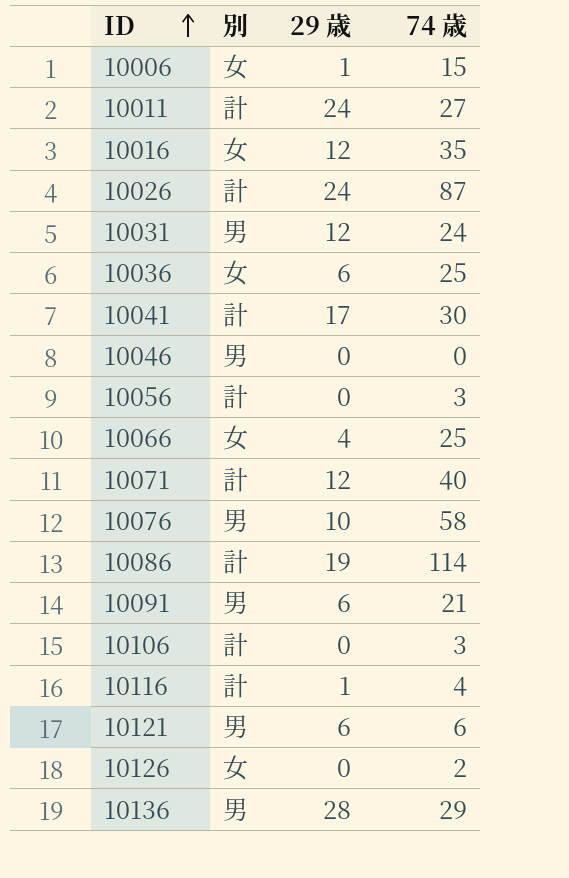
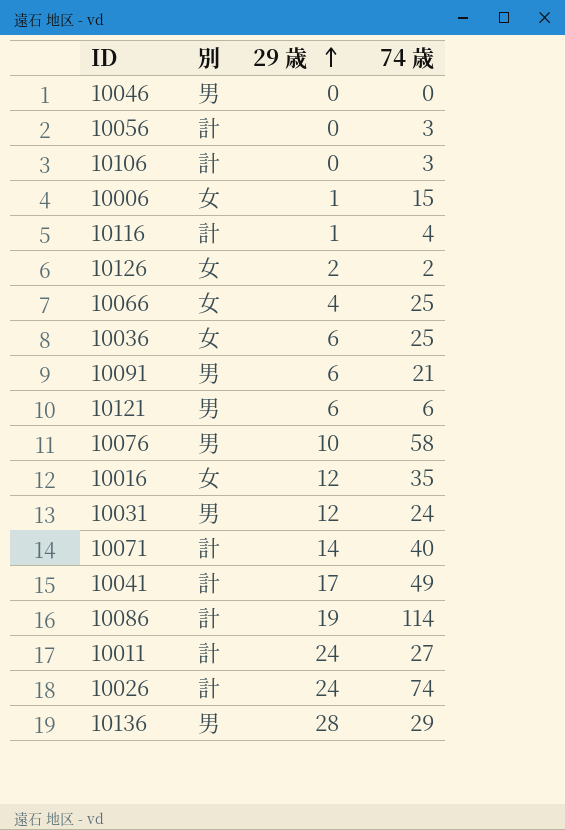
row order: ID ascending -> 29 歳 ascending
10126 | 29 歳: 0 -> 2
10071 | 29 歳: 12 -> 14
10041 | 74 歳: 30 -> 49
10026 | 74 歳: 87 -> 74

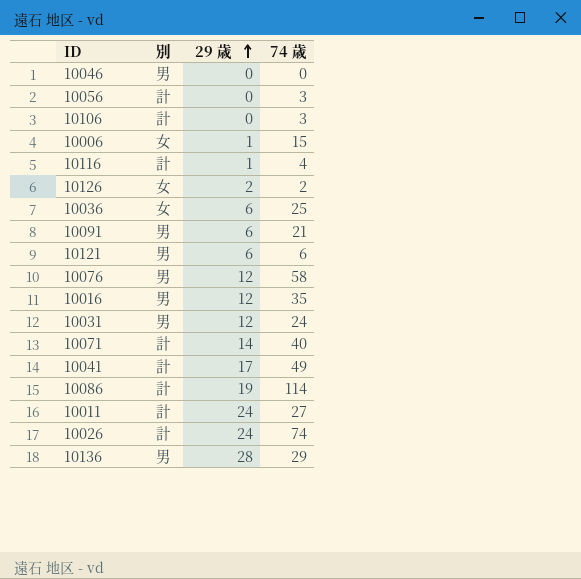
row 10066: 女 | 4 | 25 -> none
10076 | 29 歳: 10 -> 12
10016 | 別: 女 -> 男

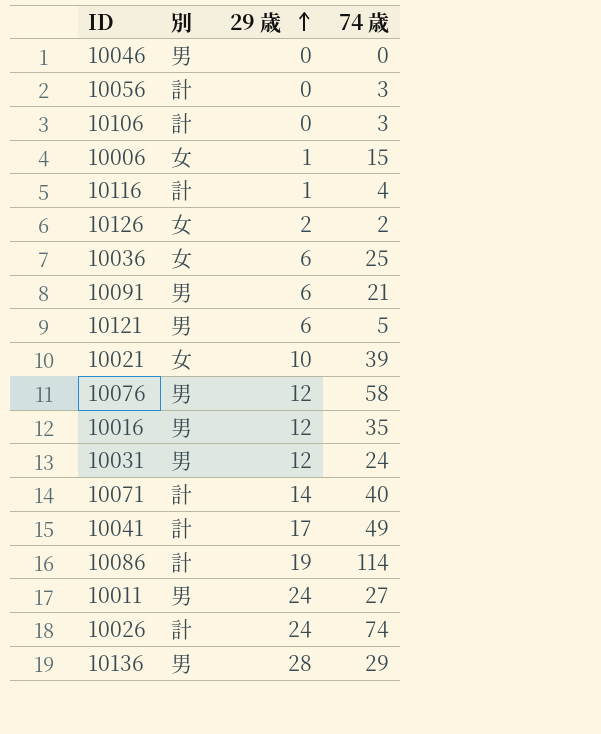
10121 | 74 歳: 6 -> 5
row 10021: none -> 女 | 10 | 39
10011 | 別: 計 -> 男

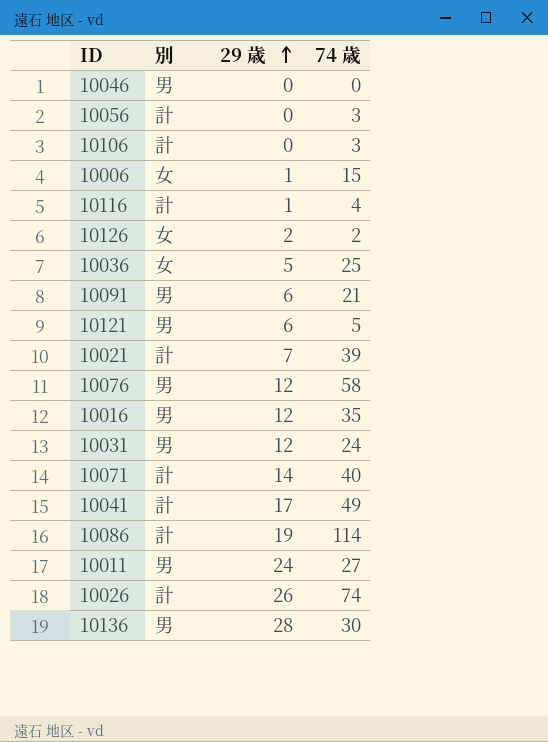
10036 | 29 歳: 6 -> 5
10021 | 別: 女 -> 計
10021 | 29 歳: 10 -> 7
10026 | 29 歳: 24 -> 26
10136 | 74 歳: 29 -> 30

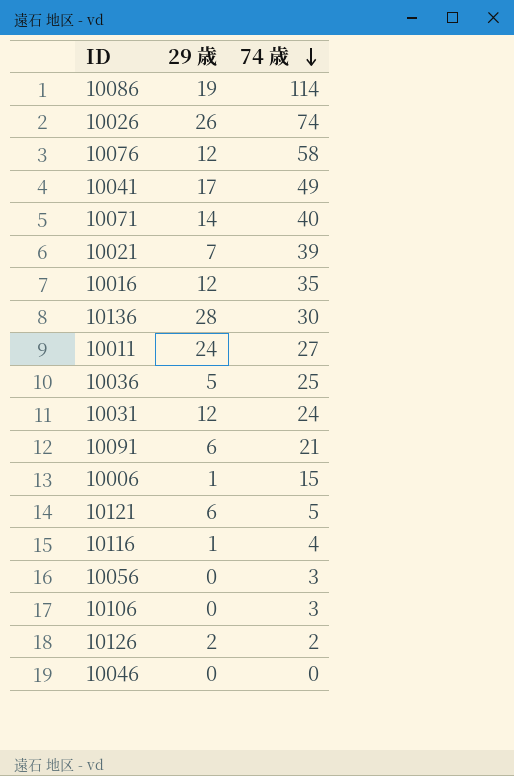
row order: 29 歳 ascending -> 74 歳 descending
column 別 | position: 2 -> none

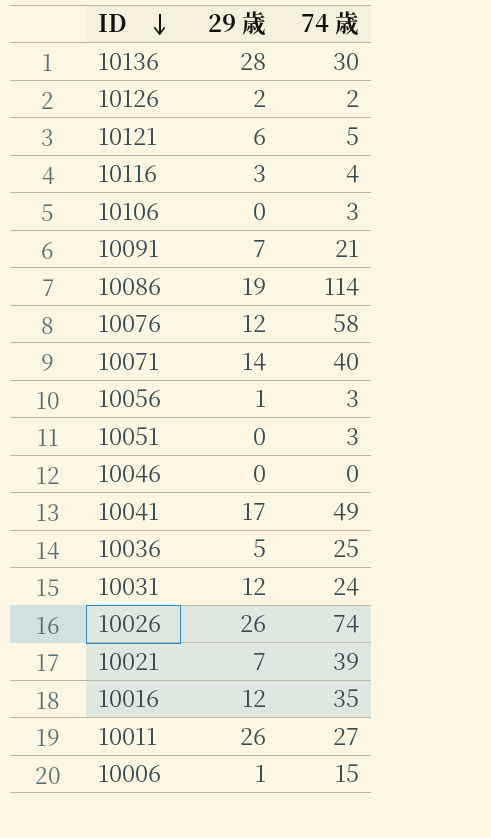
row order: 74 歳 descending -> ID descending
10116 | 29 歳: 1 -> 3
10091 | 29 歳: 6 -> 7
10056 | 29 歳: 0 -> 1
row 10051: none -> 0 | 3
10011 | 29 歳: 24 -> 26

